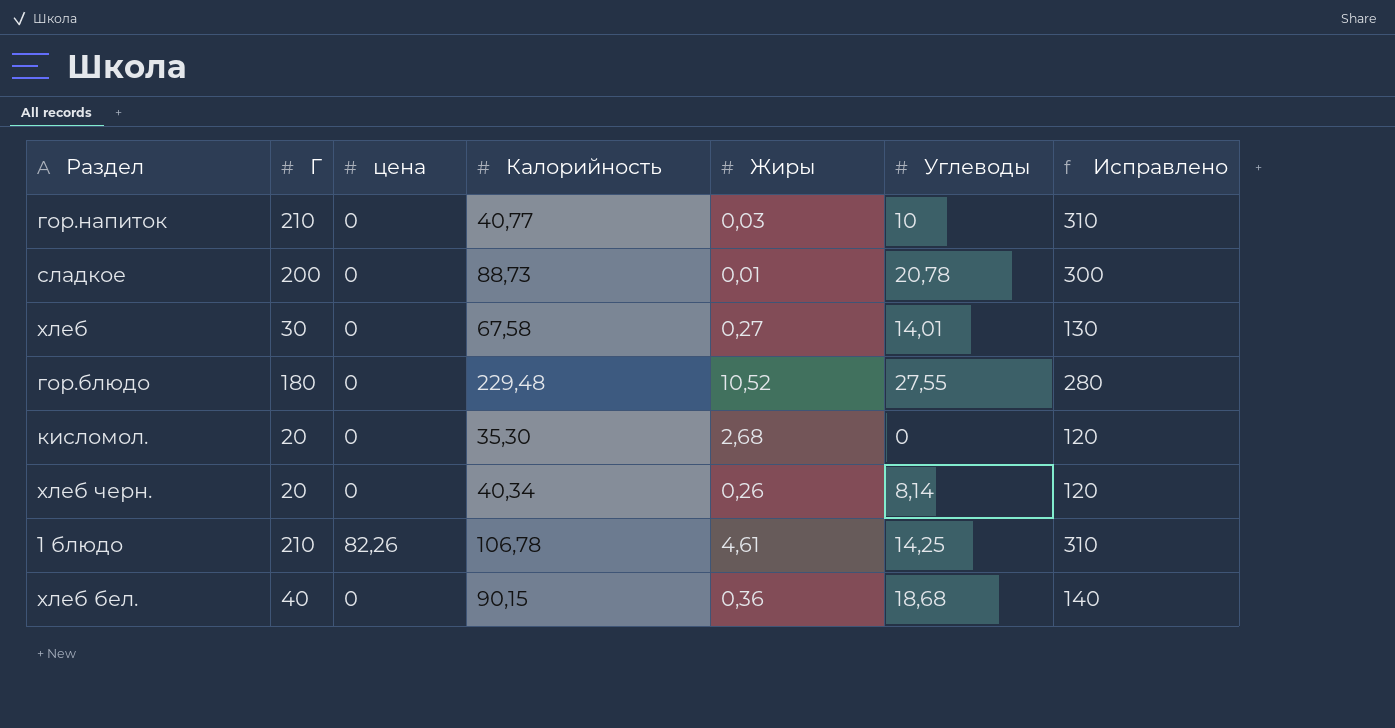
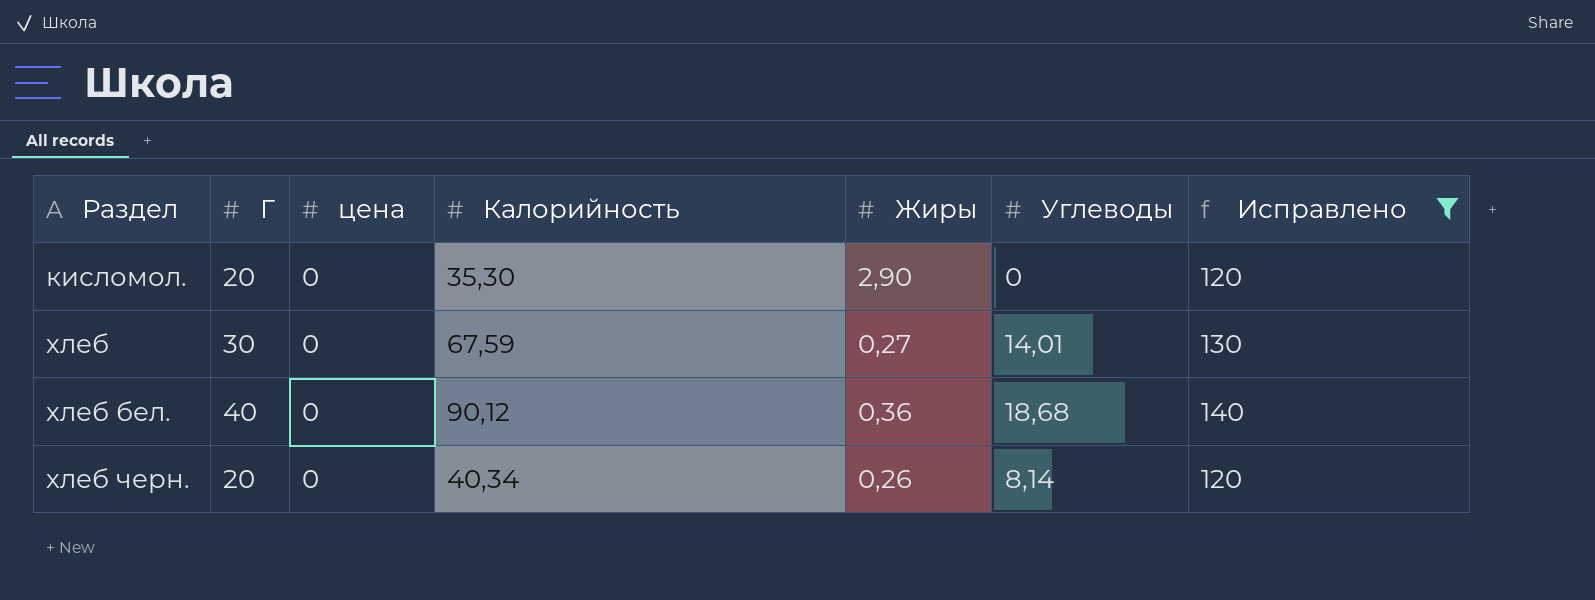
filter: none -> Исправлено <= 140
row order: none -> Раздел ascending
кисломол. | Жиры: 2,68 -> 2,90
хлеб | Калорийность: 67,58 -> 67,59
хлеб бел. | Калорийность: 90,15 -> 90,12

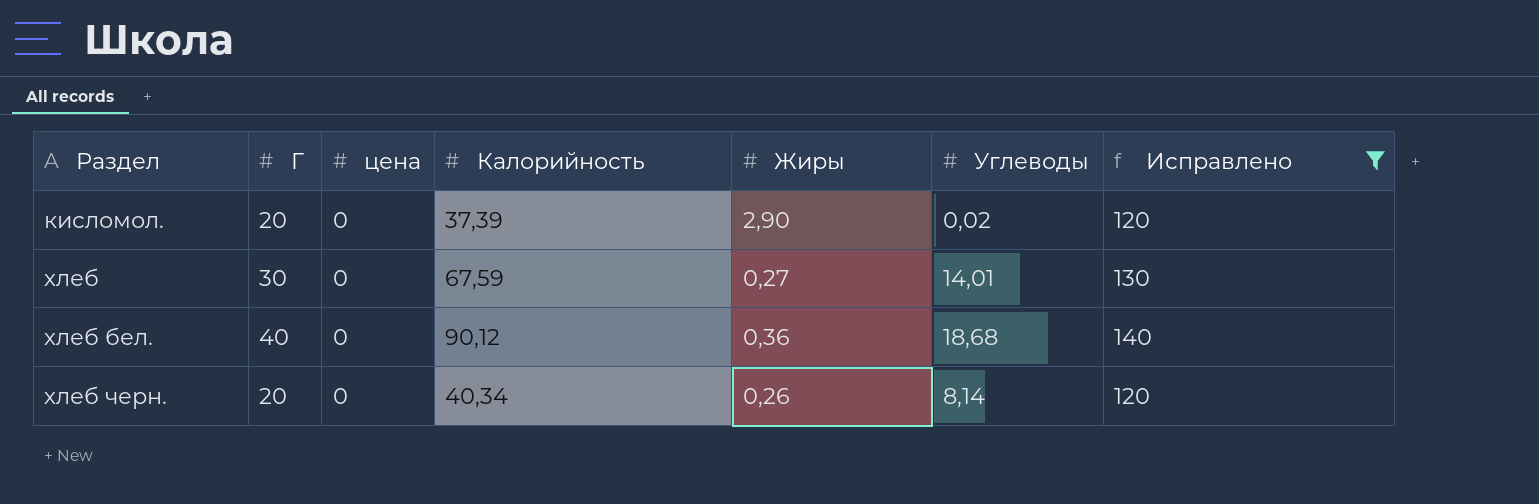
кисломол. | Калорийность: 35,30 -> 37,39
кисломол. | Углеводы: 0 -> 0,02

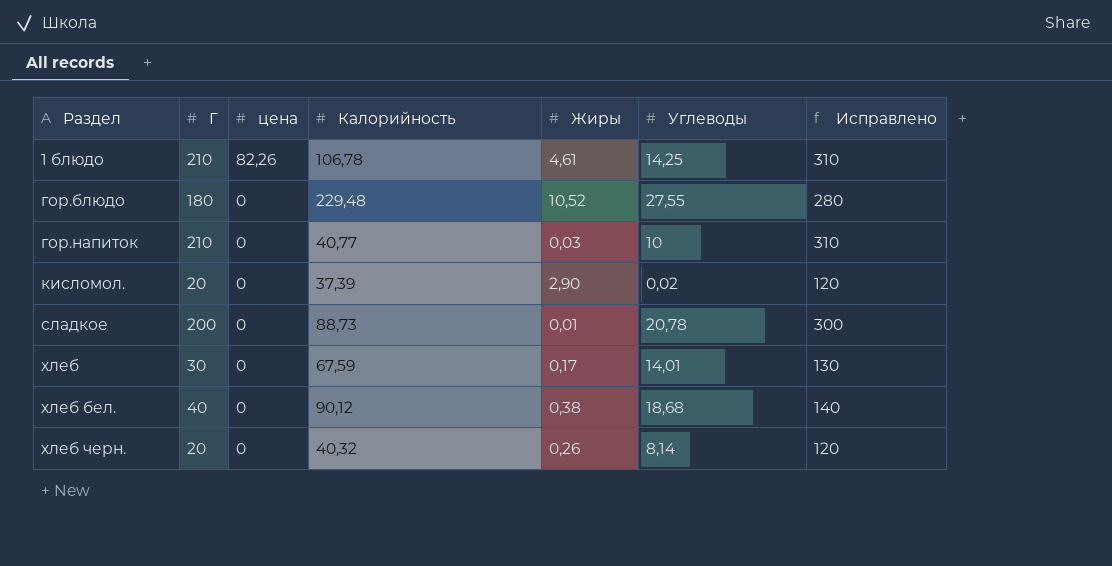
filter: Исправлено <= 140 -> none
хлеб | Жиры: 0,27 -> 0,17
хлеб бел. | Жиры: 0,36 -> 0,38
хлеб черн. | Калорийность: 40,34 -> 40,32

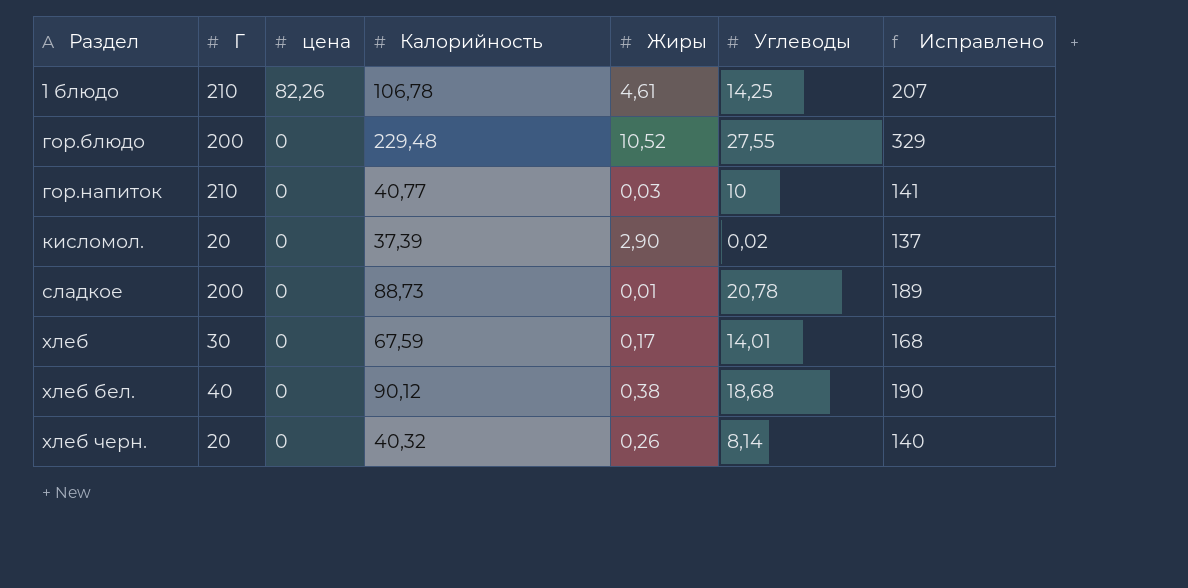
column Исправлено | formula: [Г] + 100 -> [Калорийность] + 100
гор.блюдо | Г: 180 -> 200

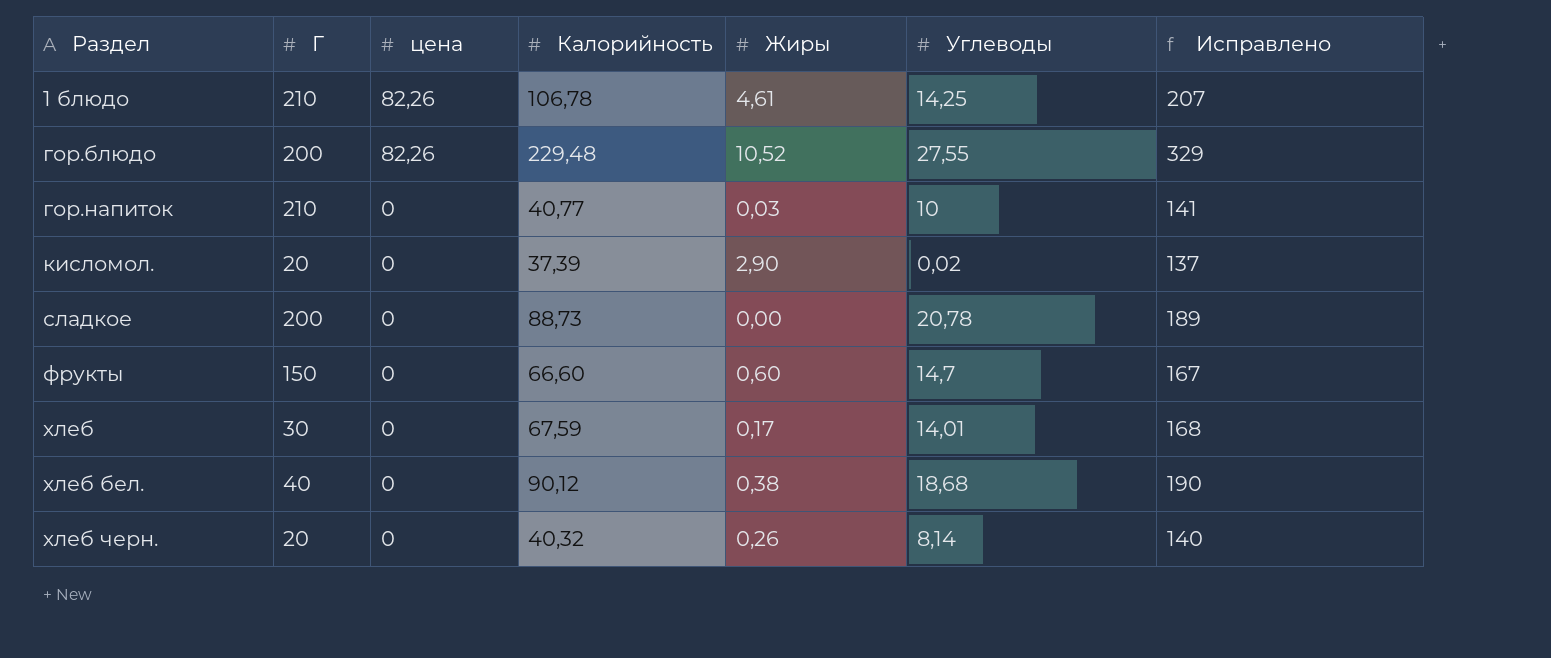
гор.блюдо | цена: 0 -> 82,26
сладкое | Жиры: 0,01 -> 0,00
row фрукты: none -> 150 | 0 | 66,60 | 0,60 | 14,7 | 167

